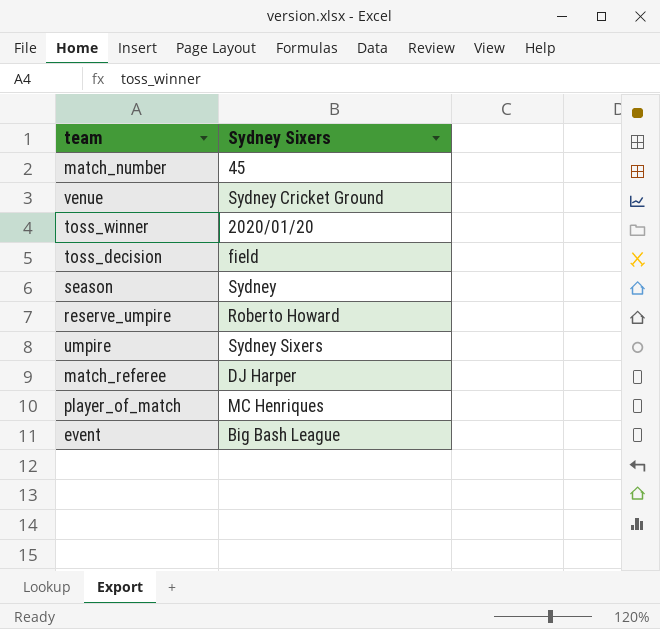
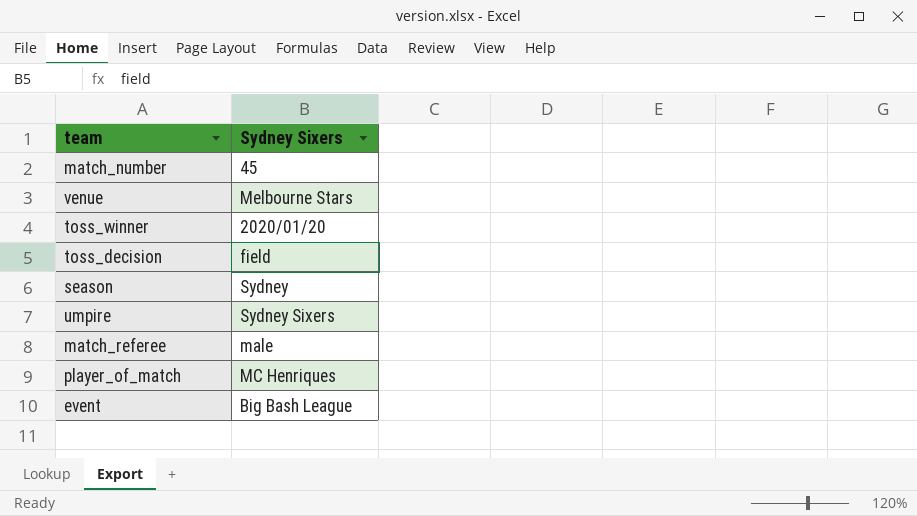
row reserve_umpire: Roberto Howard -> none
venue | Sydney Sixers: Sydney Cricket Ground -> Melbourne Stars
match_referee | Sydney Sixers: DJ Harper -> male

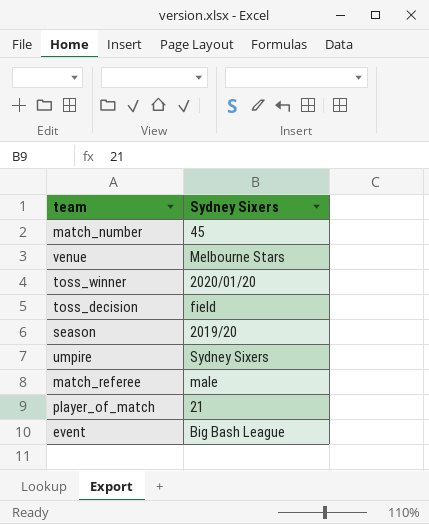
season | Sydney Sixers: Sydney -> 2019/20
player_of_match | Sydney Sixers: MC Henriques -> 21

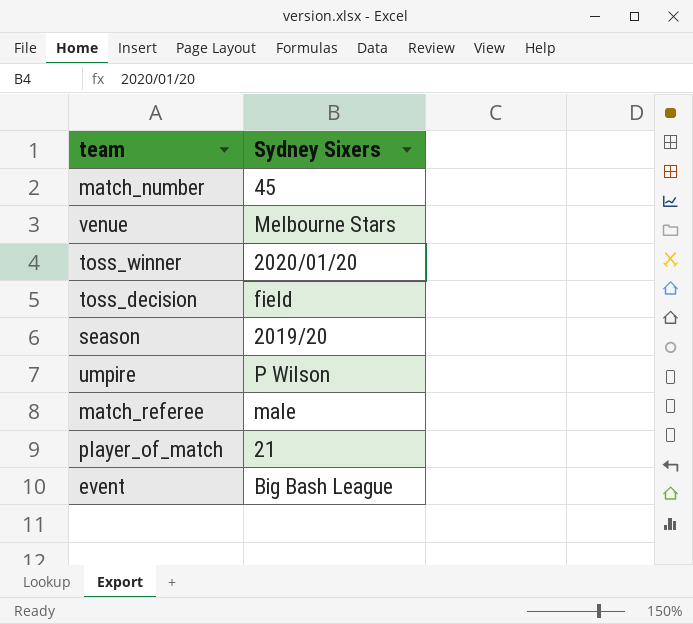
umpire | Sydney Sixers: Sydney Sixers -> P Wilson

